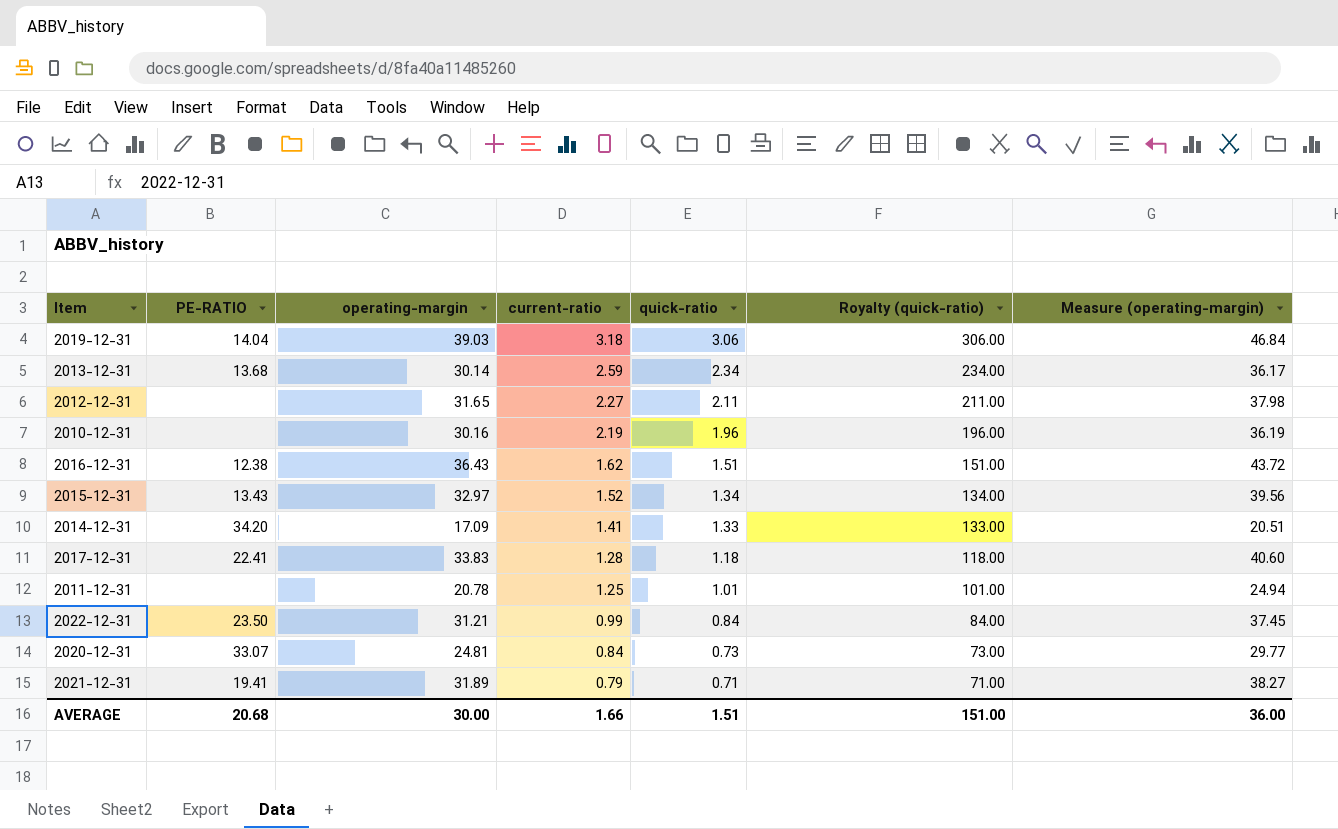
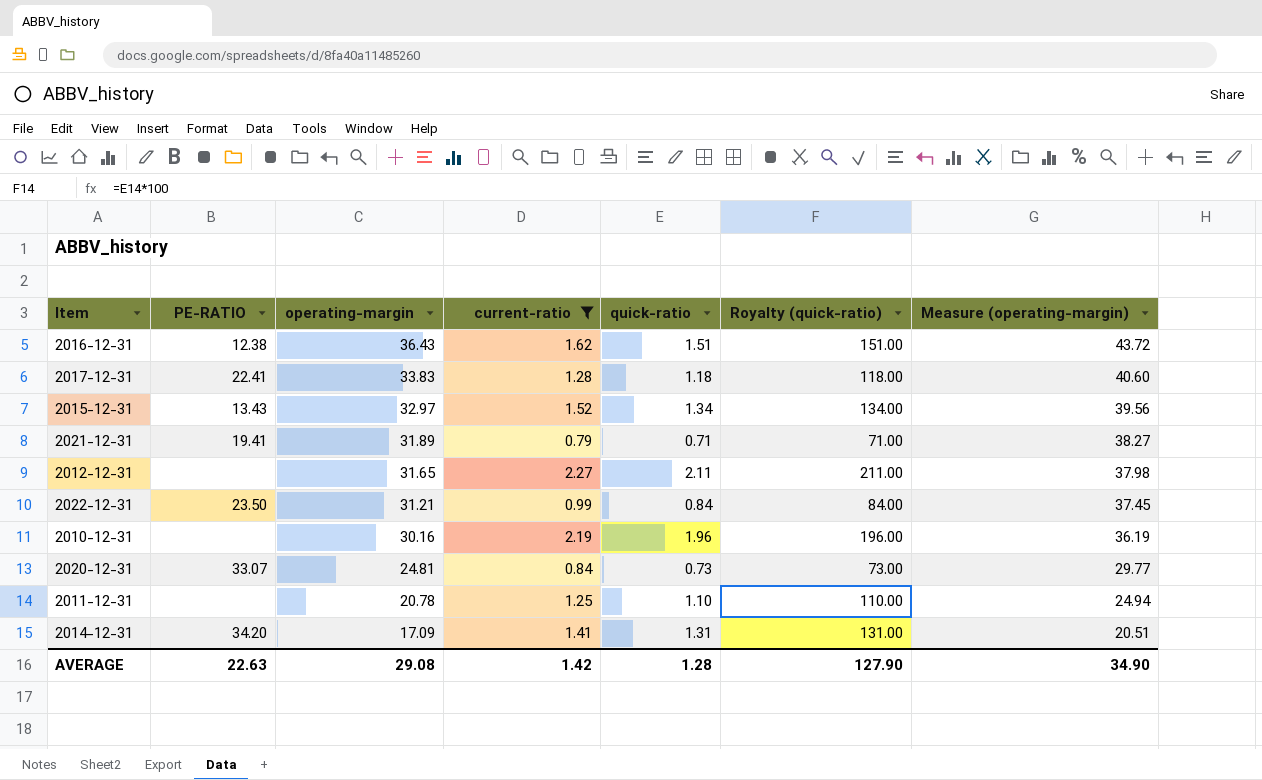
filter: none -> current-ratio <= 2.27
row order: current-ratio descending -> operating-margin descending
2011-12-31 | quick-ratio: 1.01 -> 1.10
2011-12-31 | Royalty (quick-ratio): 101.00 -> 110.00
2014-12-31 | quick-ratio: 1.33 -> 1.31
2014-12-31 | Royalty (quick-ratio): 133.00 -> 131.00
AVERAGE | PE-RATIO: 20.68 -> 22.63
AVERAGE | operating-margin: 30.00 -> 29.08
AVERAGE | current-ratio: 1.66 -> 1.42
AVERAGE | quick-ratio: 1.51 -> 1.28
AVERAGE | Royalty (quick-ratio): 151.00 -> 127.90
AVERAGE | Measure (operating-margin): 36.00 -> 34.90

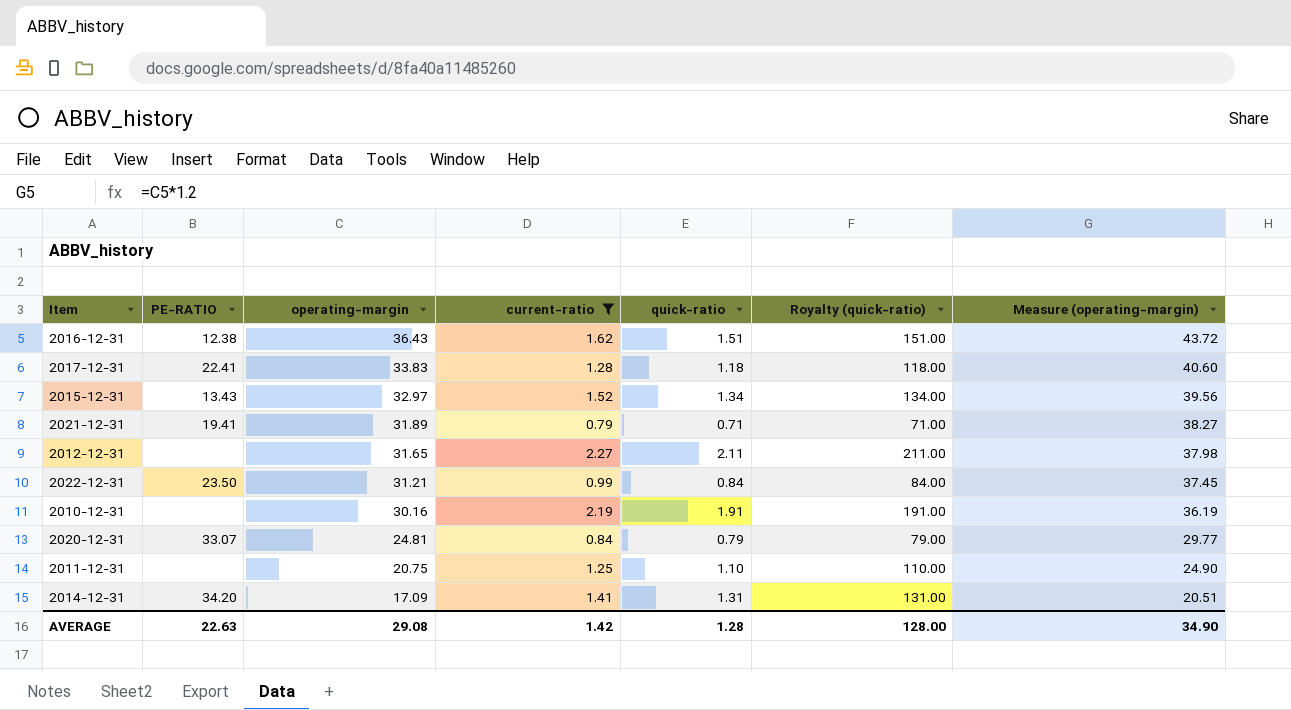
2010-12-31 | quick-ratio: 1.96 -> 1.91
2010-12-31 | Royalty (quick-ratio): 196.00 -> 191.00
2020-12-31 | quick-ratio: 0.73 -> 0.79
2020-12-31 | Royalty (quick-ratio): 73.00 -> 79.00
2011-12-31 | operating-margin: 20.78 -> 20.75
2011-12-31 | Measure (operating-margin): 24.94 -> 24.90
AVERAGE | Royalty (quick-ratio): 127.90 -> 128.00

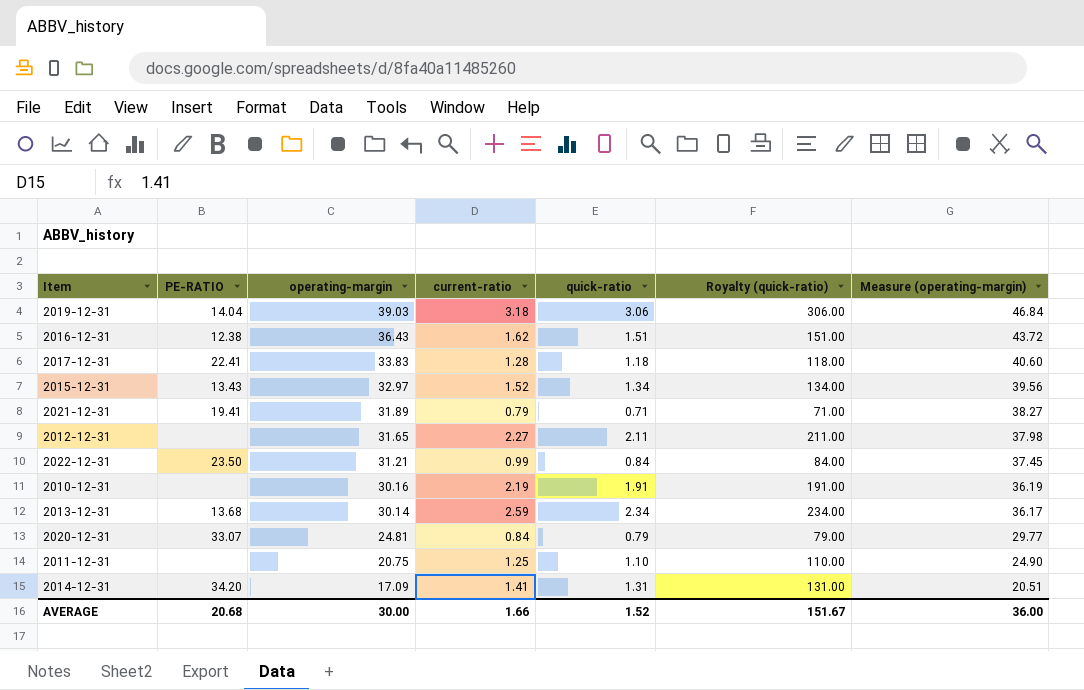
filter: current-ratio <= 2.27 -> none
AVERAGE | PE-RATIO: 22.63 -> 20.68
AVERAGE | operating-margin: 29.08 -> 30.00
AVERAGE | current-ratio: 1.42 -> 1.66
AVERAGE | quick-ratio: 1.28 -> 1.52
AVERAGE | Royalty (quick-ratio): 128.00 -> 151.67
AVERAGE | Measure (operating-margin): 34.90 -> 36.00

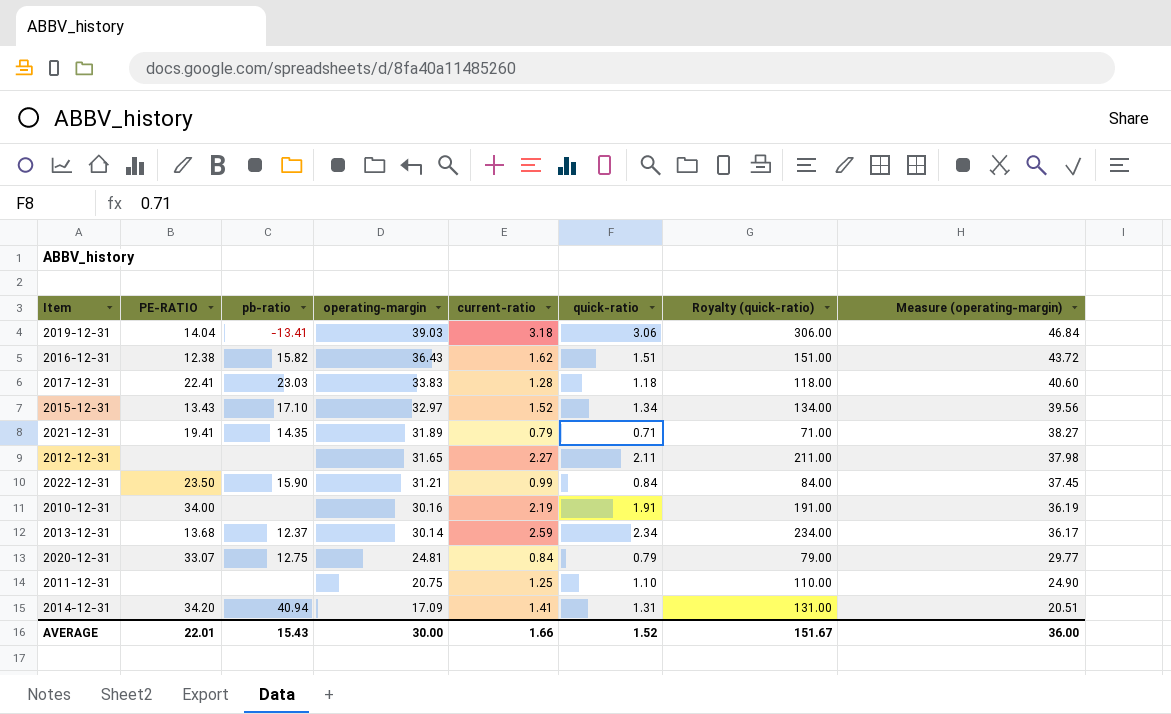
column pb-ratio | position: none -> 3
2010-12-31 | PE-RATIO: none -> 34.00
AVERAGE | PE-RATIO: 20.68 -> 22.01

